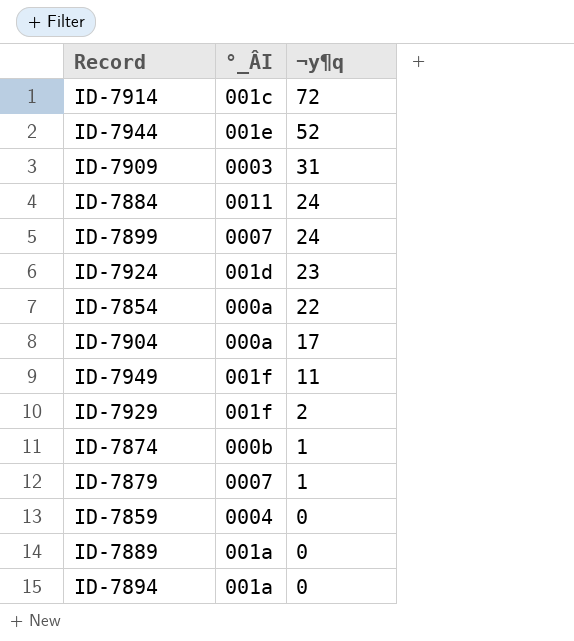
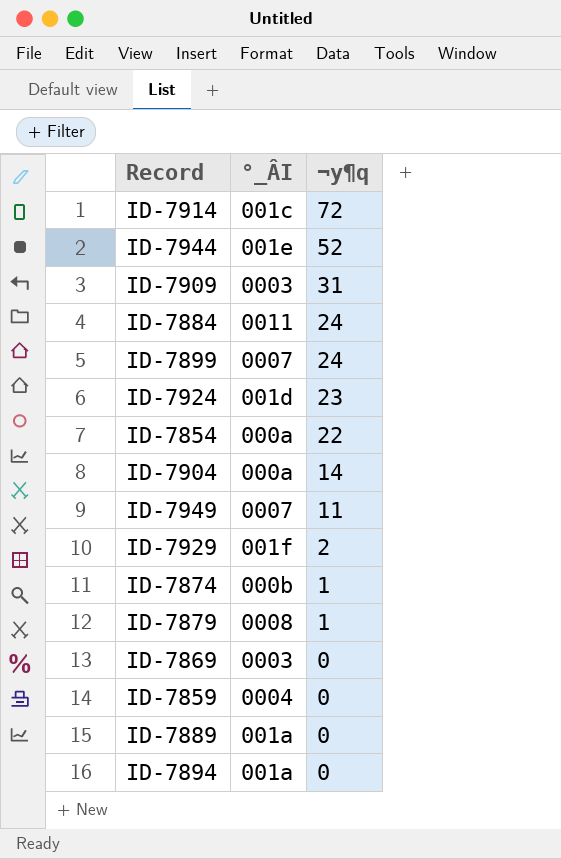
ID-7904 | ¬y¶q: 17 -> 14
ID-7949 | °_ÂI: 001f -> 0007
ID-7879 | °_ÂI: 0007 -> 0008
row ID-7869: none -> 0003 | 0

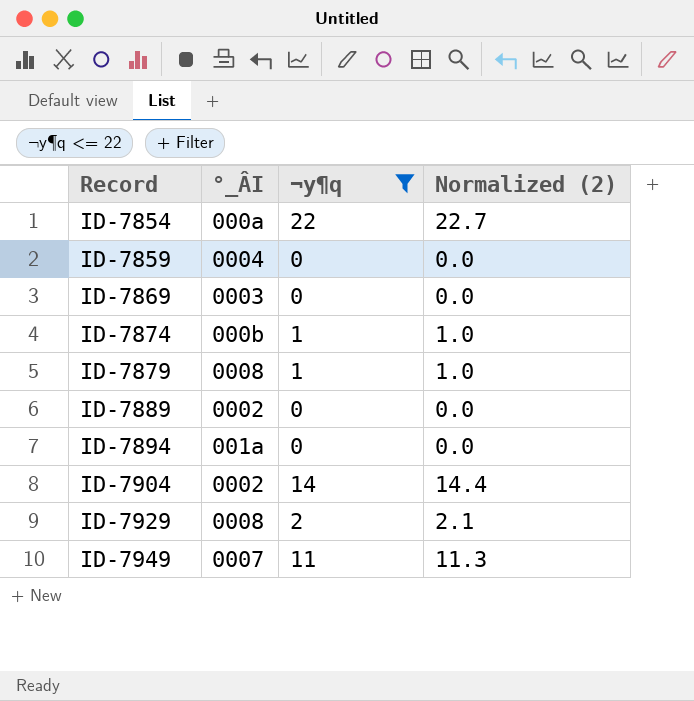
filter: none -> ¬y¶q <= 22
row order: ¬y¶q descending -> Record ascending
column Normalized (2) | formula: none -> [¬y¶q] * 1.03
ID-7889 | °_ÂI: 001a -> 0002
ID-7904 | °_ÂI: 000a -> 0002
ID-7929 | °_ÂI: 001f -> 0008

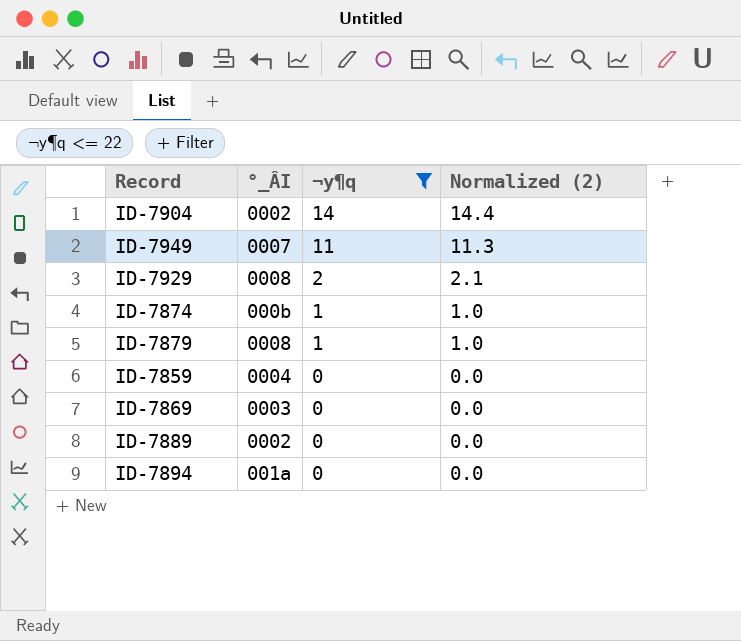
row order: Record ascending -> ¬y¶q descending
row ID-7854: 000a | 22 | 22.7 -> none

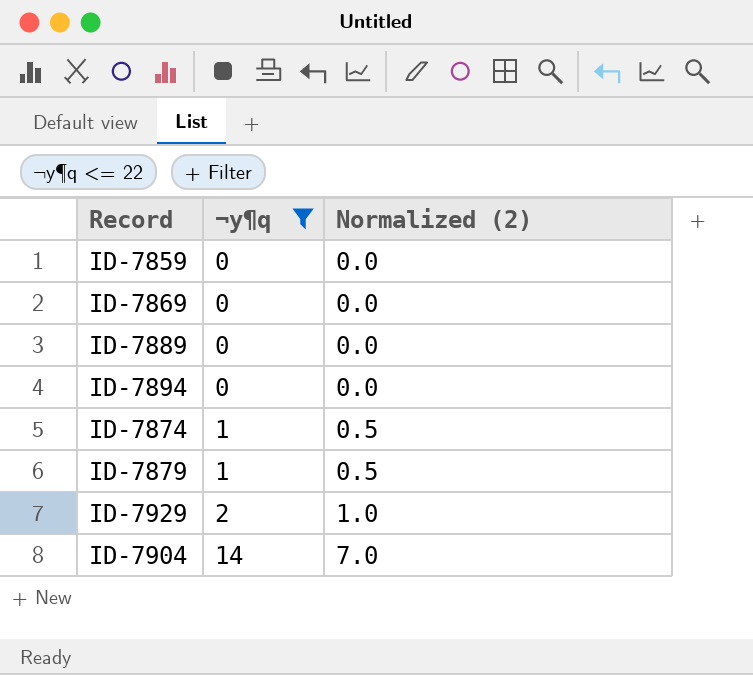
row order: ¬y¶q descending -> ¬y¶q ascending
column °_ÂI | position: 2 -> none
column Normalized (2) | formula: [¬y¶q] * 1.03 -> [¬y¶q] * 0.5
row ID-7949: 0007 | 11 | 11.3 -> none

